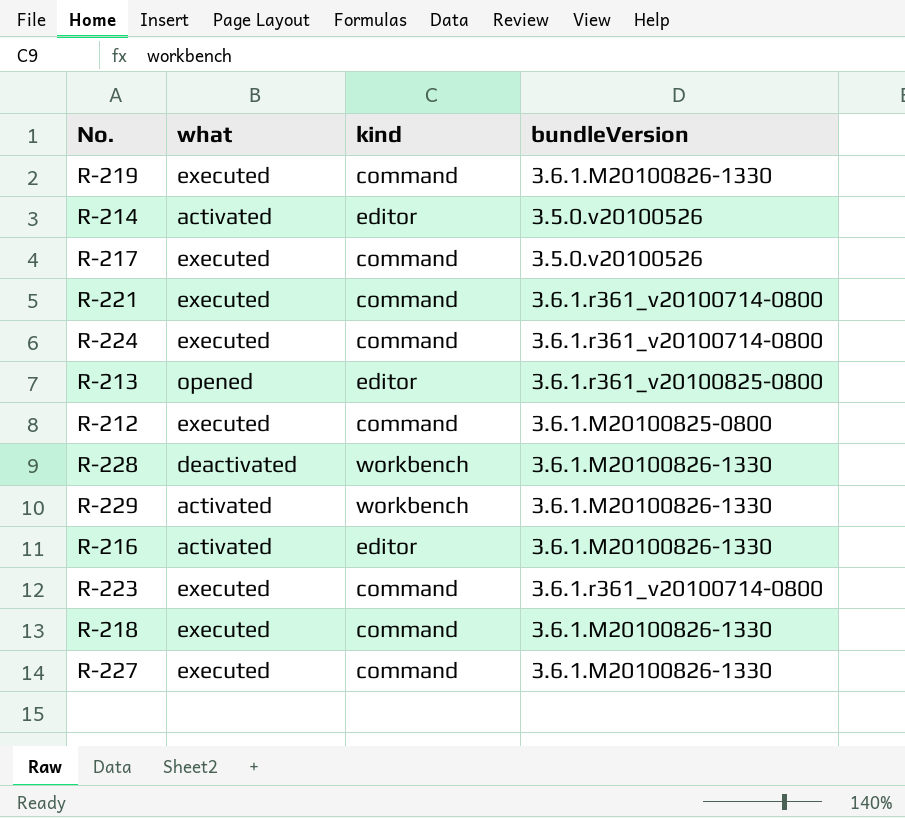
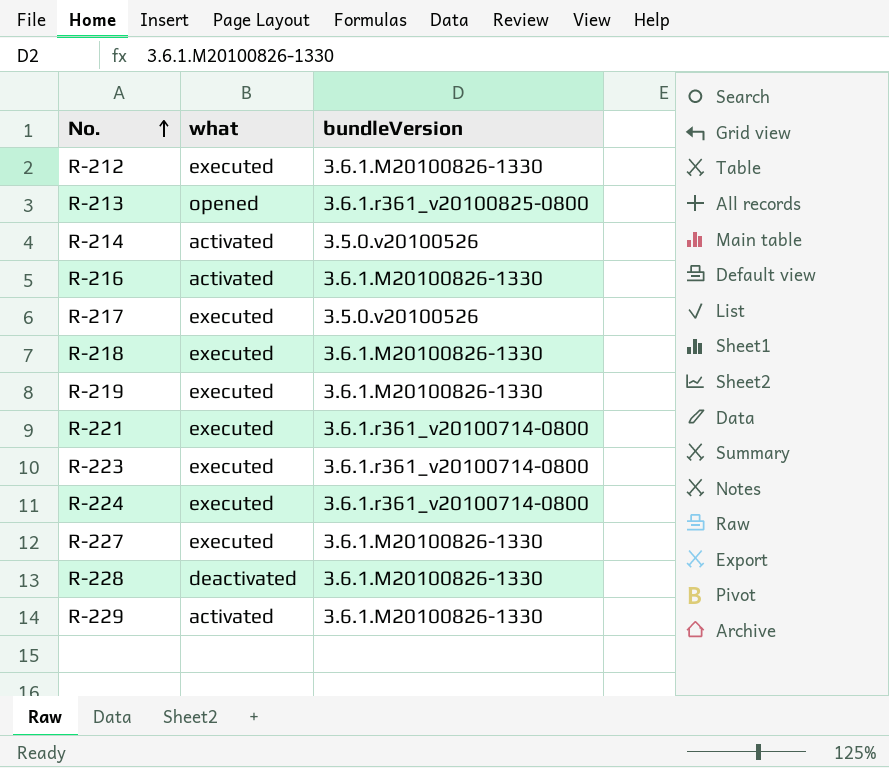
row order: none -> No. ascending
column kind | position: 3 -> none
R-212 | bundleVersion: 3.6.1.M20100825-0800 -> 3.6.1.M20100826-1330

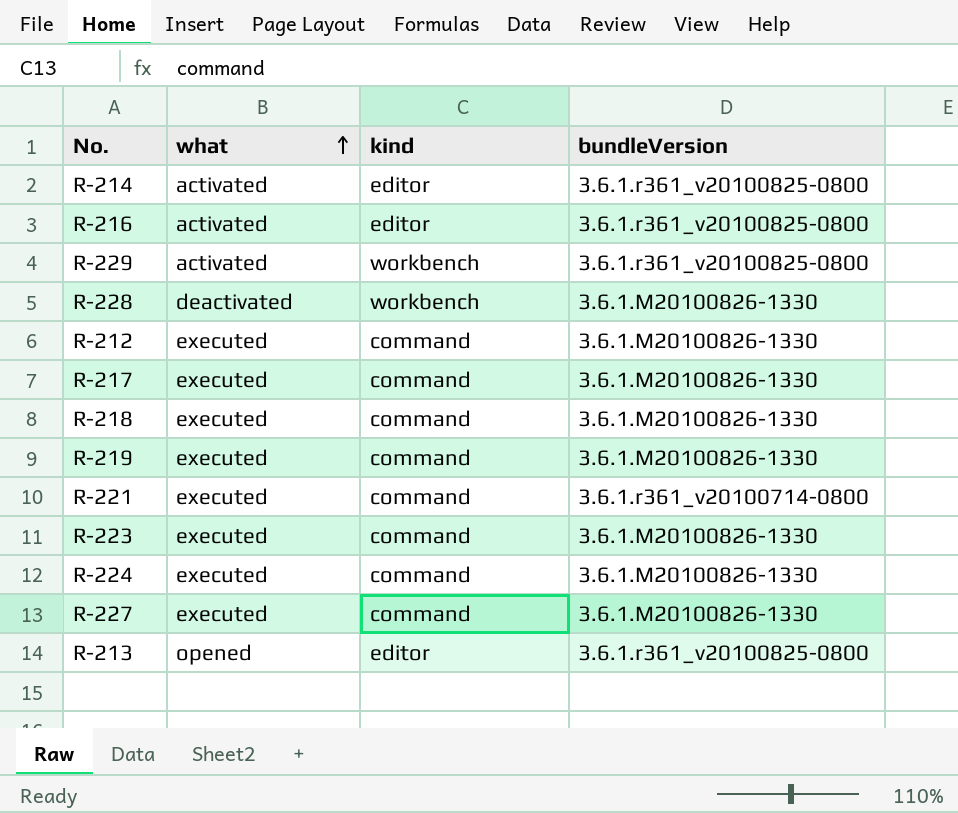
row order: No. ascending -> what ascending
column kind | position: none -> 3
R-214 | bundleVersion: 3.5.0.v20100526 -> 3.6.1.r361_v20100825-0800
R-216 | bundleVersion: 3.6.1.M20100826-1330 -> 3.6.1.r361_v20100825-0800
R-229 | bundleVersion: 3.6.1.M20100826-1330 -> 3.6.1.r361_v20100825-0800
R-217 | bundleVersion: 3.5.0.v20100526 -> 3.6.1.M20100826-1330
R-223 | bundleVersion: 3.6.1.r361_v20100714-0800 -> 3.6.1.M20100826-1330
R-224 | bundleVersion: 3.6.1.r361_v20100714-0800 -> 3.6.1.M20100826-1330

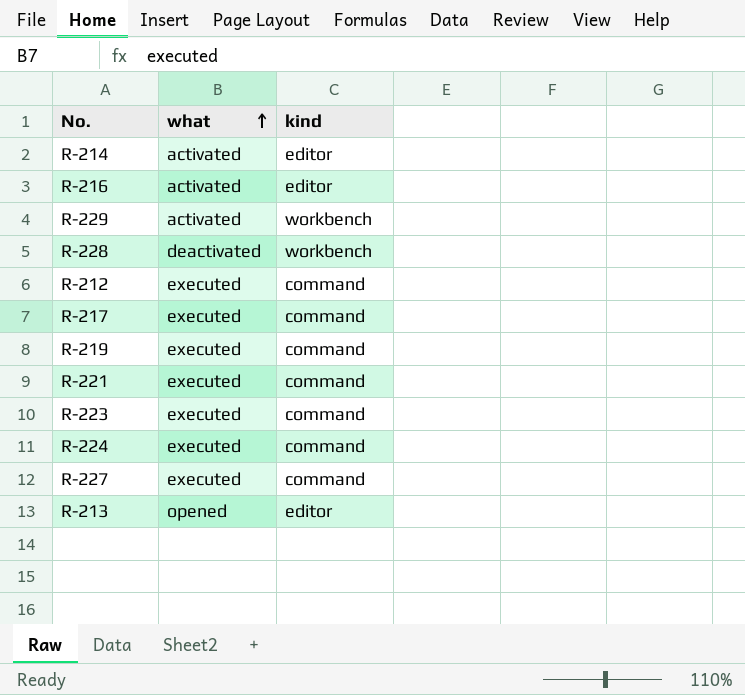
column bundleVersion | position: 4 -> none
row R-218: executed | command | 3.6.1.M20100826-1330 -> none

